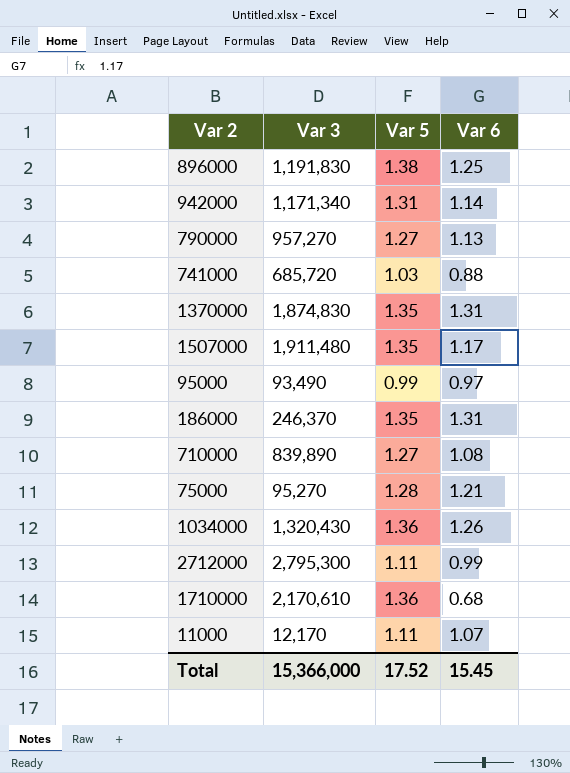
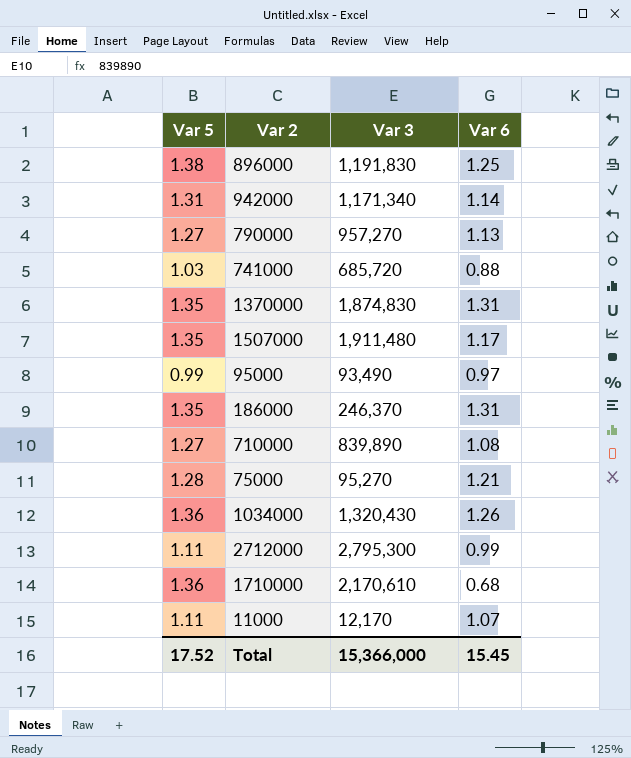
column Var 5 | position: 3 -> 1

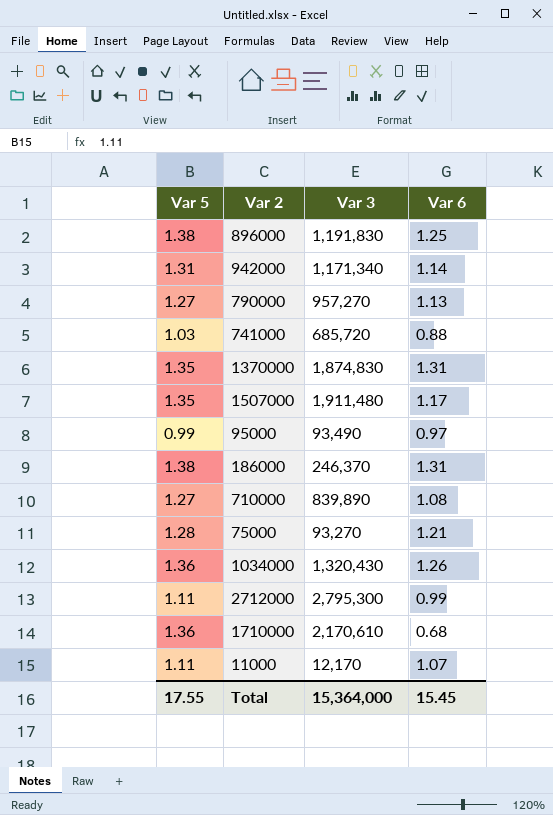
186000 | Var 5: 1.35 -> 1.38
75000 | Var 3: 95,270 -> 93,270
Total | Var 5: 17.52 -> 17.55
Total | Var 3: 15,366,000 -> 15,364,000

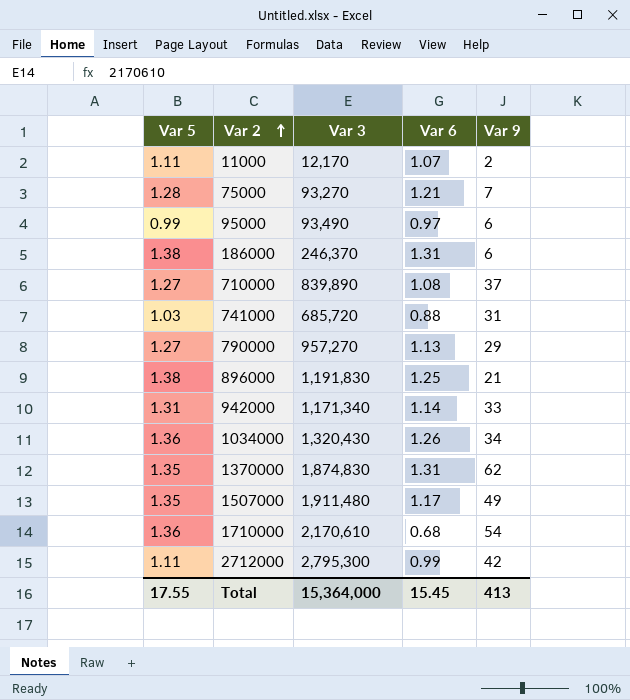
row order: none -> Var 2 ascending
column Var 9 | position: none -> 5

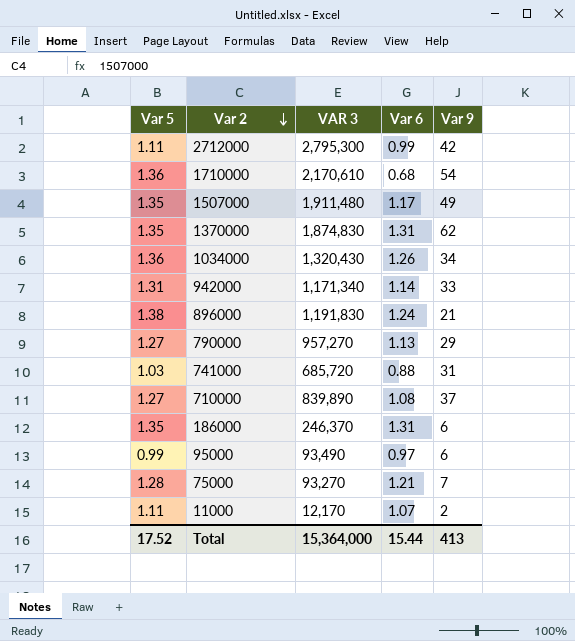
row order: Var 2 ascending -> Var 2 descending
column name: Var 3 -> VAR 3
896000 | Var 6: 1.25 -> 1.24
186000 | Var 5: 1.38 -> 1.35
Total | Var 5: 17.55 -> 17.52
Total | Var 6: 15.45 -> 15.44

